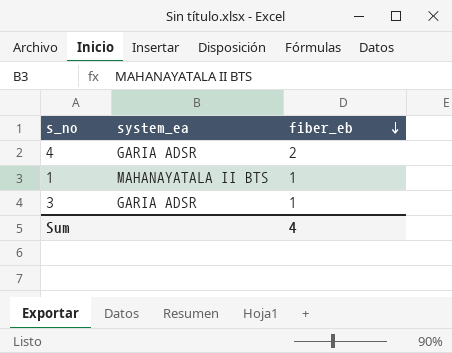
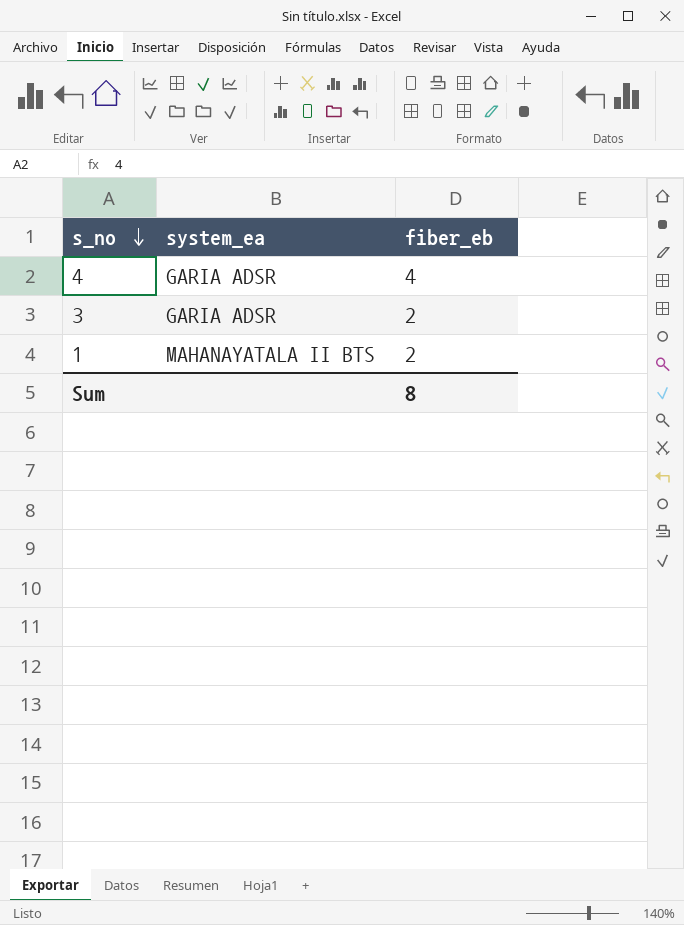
row order: fiber_eb descending -> s_no descending
4 | fiber_eb: 2 -> 4
3 | fiber_eb: 1 -> 2
1 | fiber_eb: 1 -> 2
Sum | fiber_eb: 4 -> 8

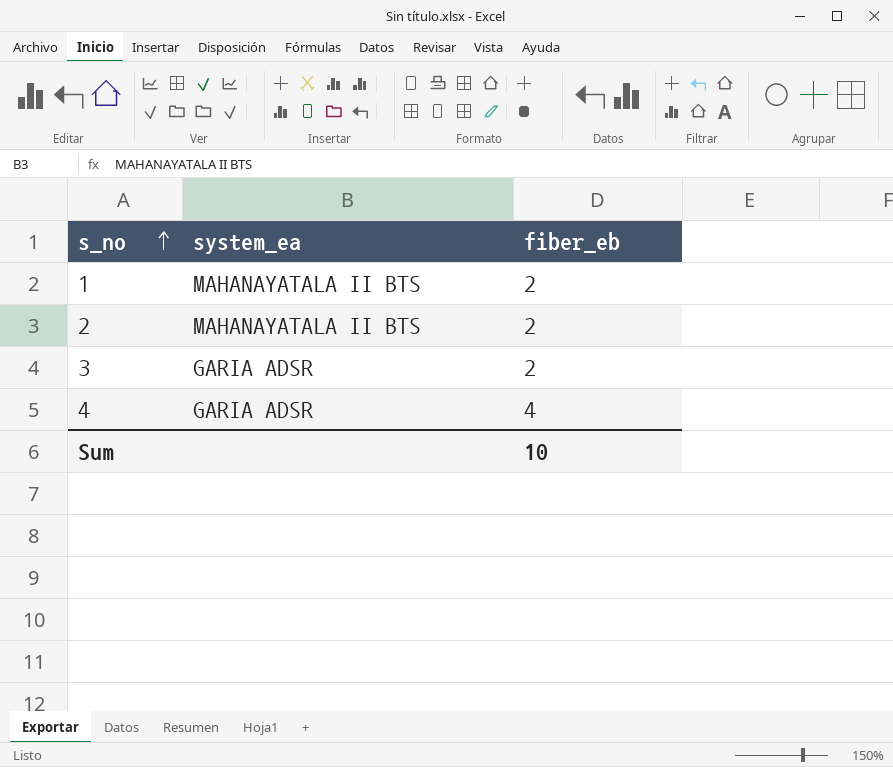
row order: s_no descending -> s_no ascending
row 2: none -> MAHANAYATALA II BTS | 2
Sum | fiber_eb: 8 -> 10

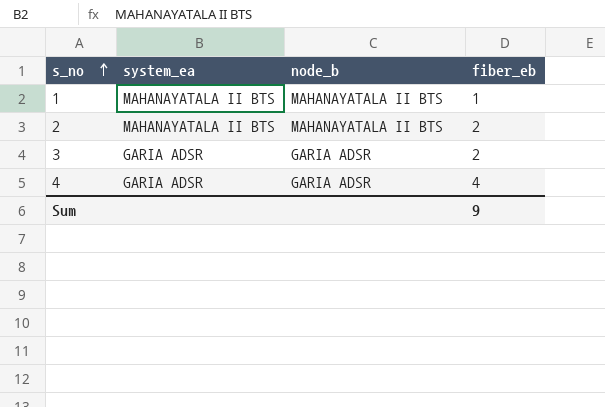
column node_b | position: none -> 3
1 | fiber_eb: 2 -> 1
Sum | fiber_eb: 10 -> 9

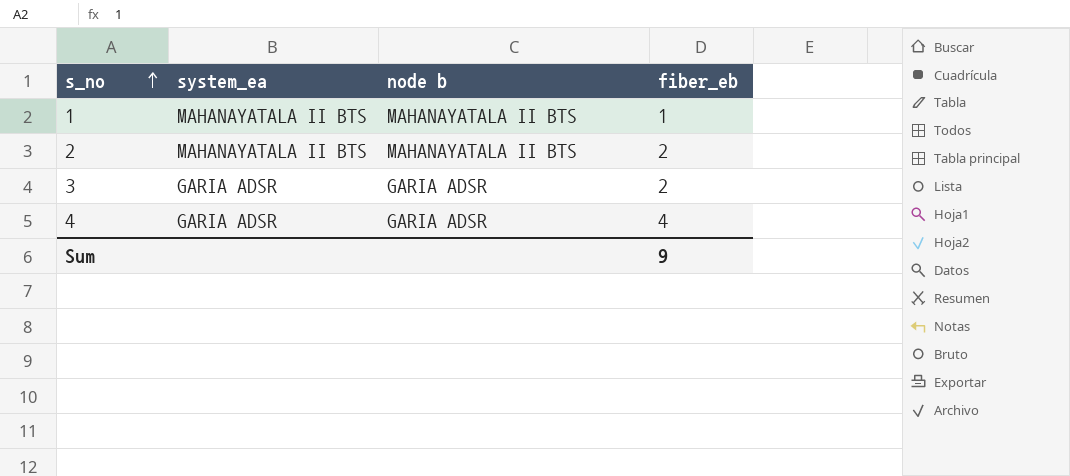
column name: node_b -> node b

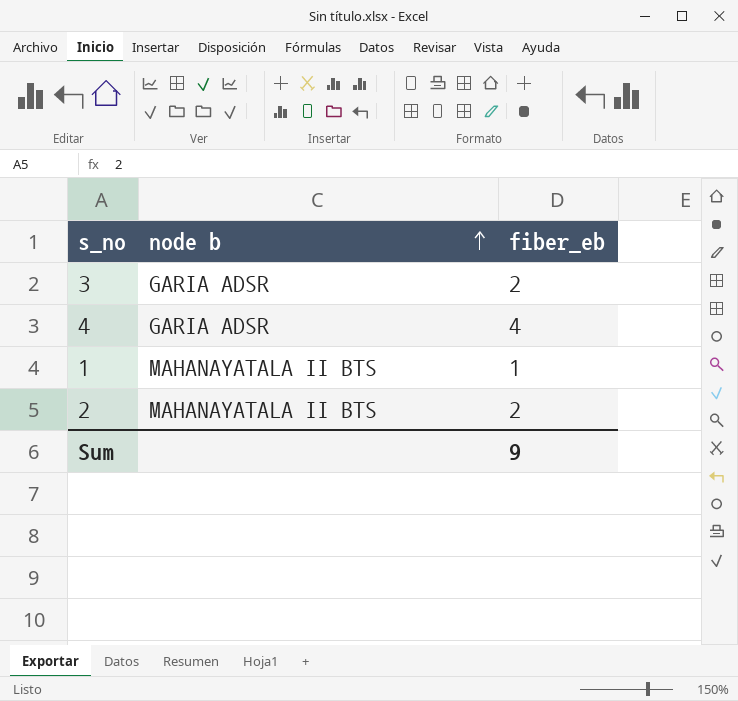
row order: s_no ascending -> node b ascending
column system_ea | position: 2 -> none

